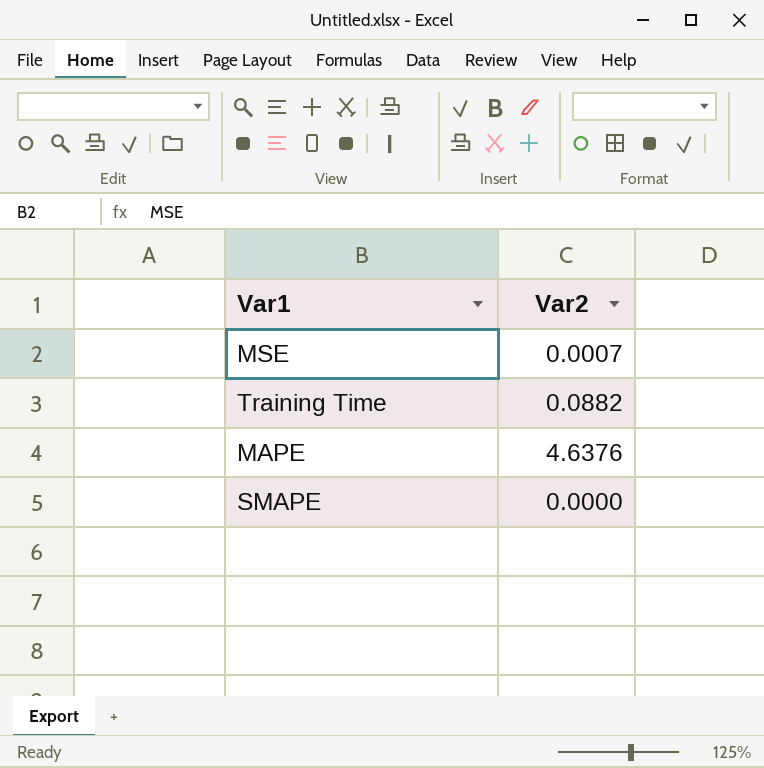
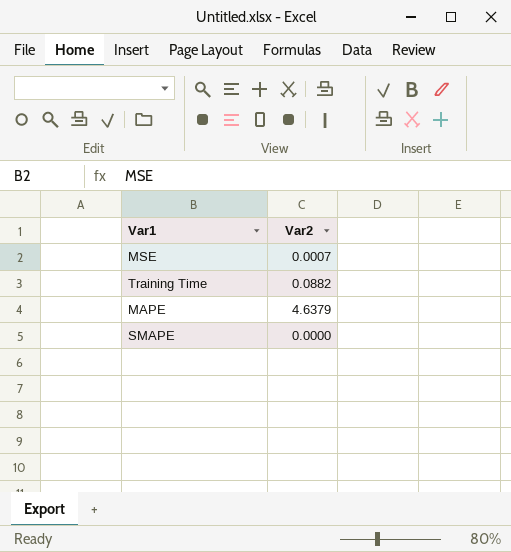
MAPE | Var2: 4.6376 -> 4.6379

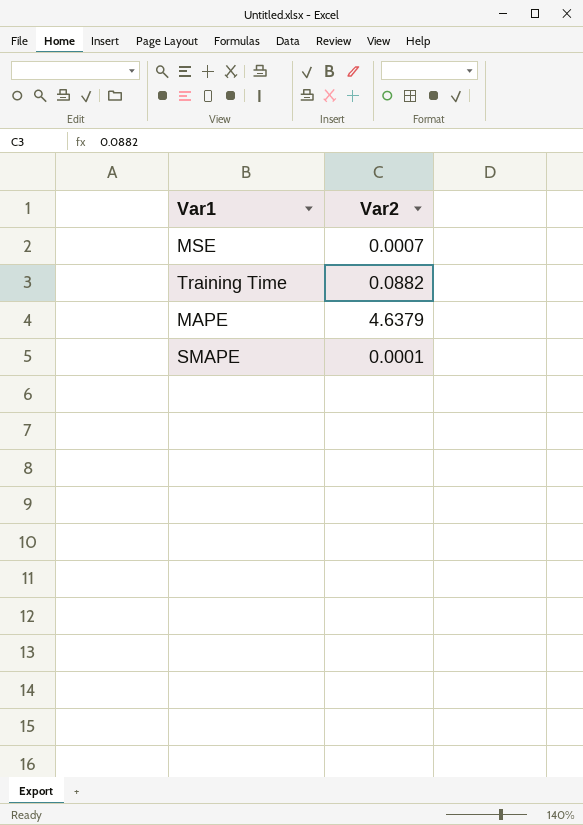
SMAPE | Var2: 0.0000 -> 0.0001

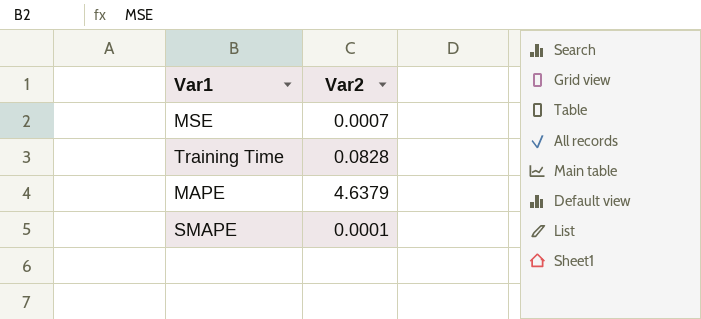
Training Time | Var2: 0.0882 -> 0.0828

